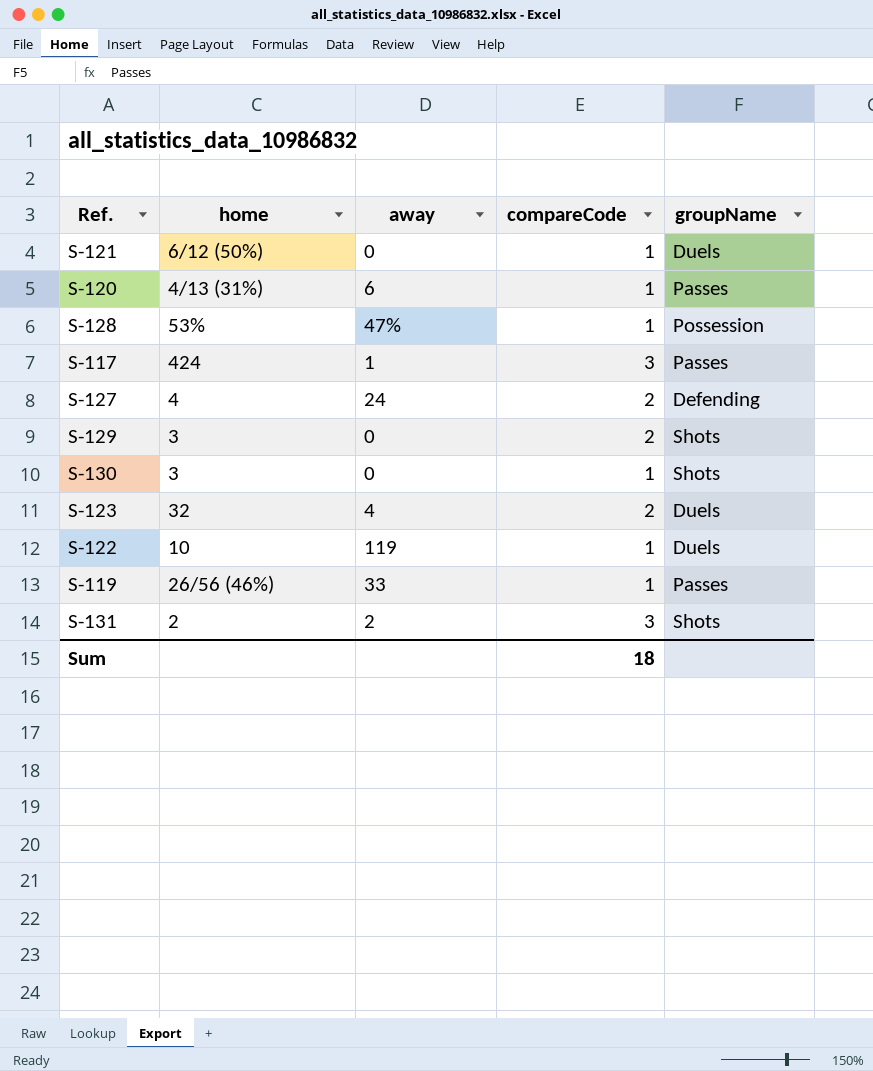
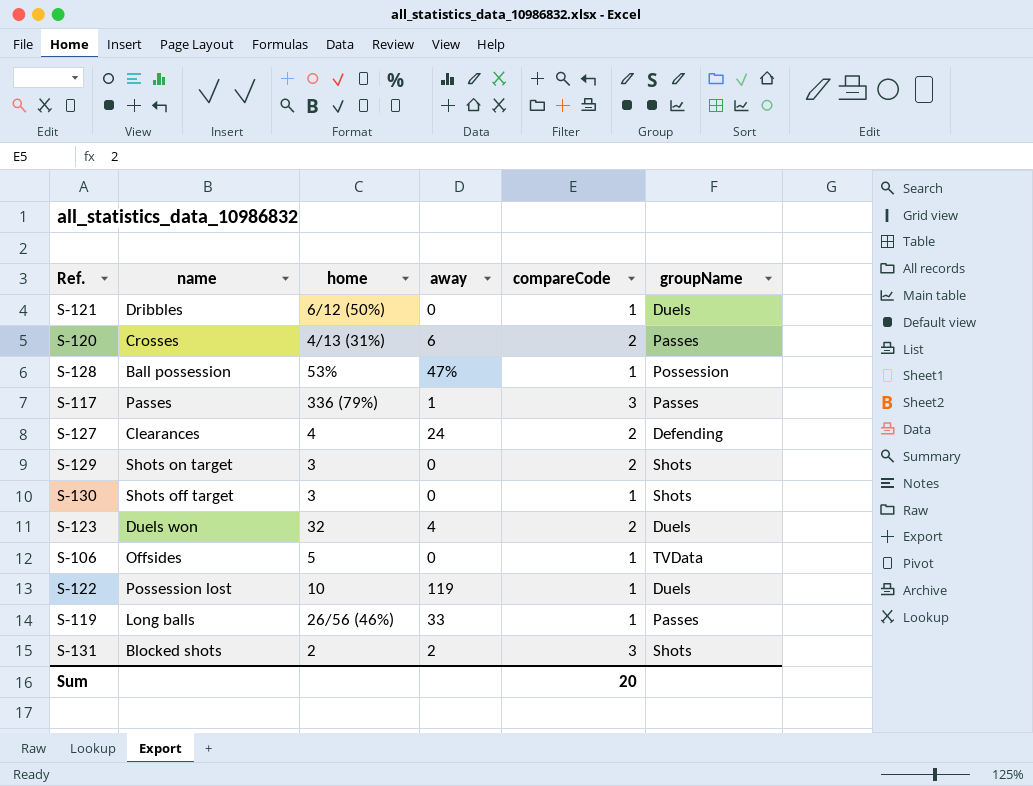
column name | position: none -> 2
S-120 | compareCode: 1 -> 2
S-117 | home: 424 -> 336 (79%)
row S-106: none -> Offsides | 5 | 0 | 1 | TVData
Sum | compareCode: 18 -> 20

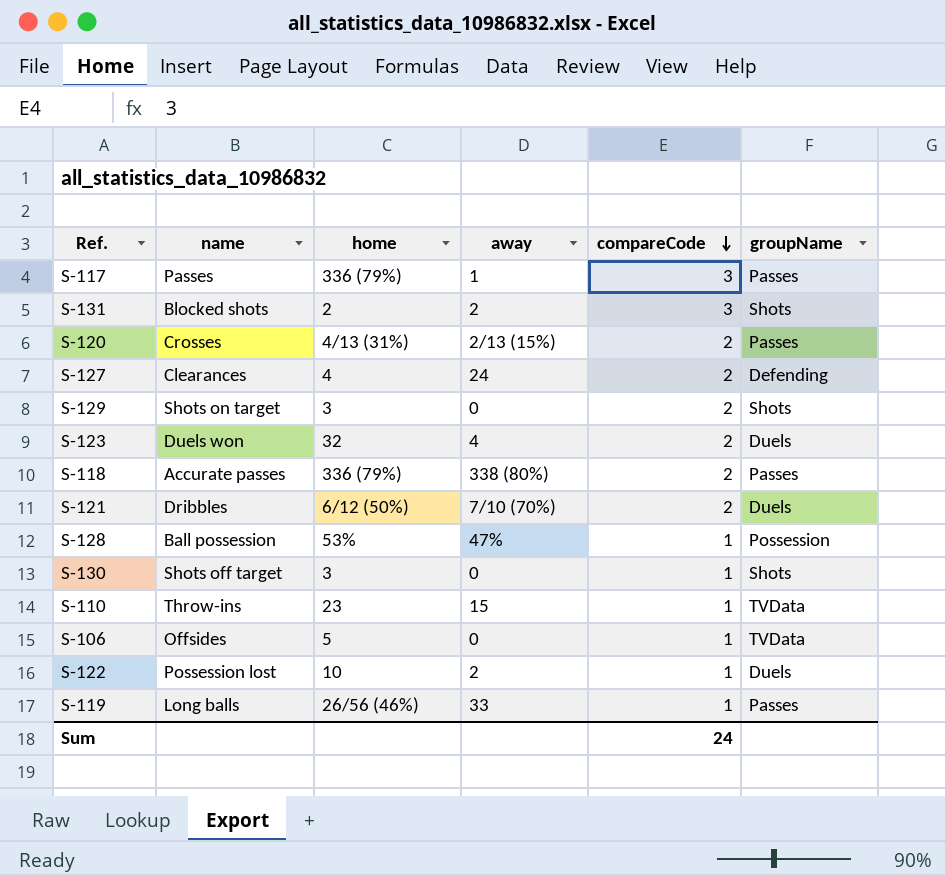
row order: none -> compareCode descending
S-120 | away: 6 -> 2/13 (15%)
row S-118: none -> Accurate passes | 336 (79%) | 338 (80%) | 2 | Passes
S-121 | away: 0 -> 7/10 (70%)
S-121 | compareCode: 1 -> 2
row S-110: none -> Throw-ins | 23 | 15 | 1 | TVData
S-122 | away: 119 -> 2
Sum | compareCode: 20 -> 24

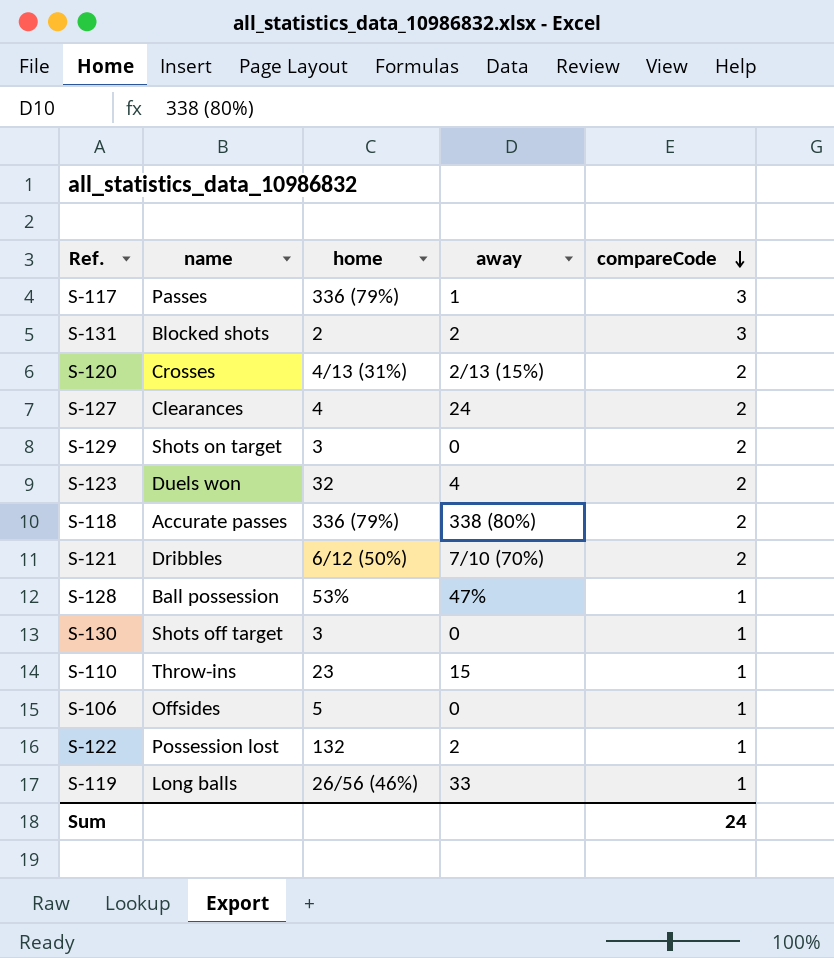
column groupName | position: 6 -> none
S-122 | home: 10 -> 132

